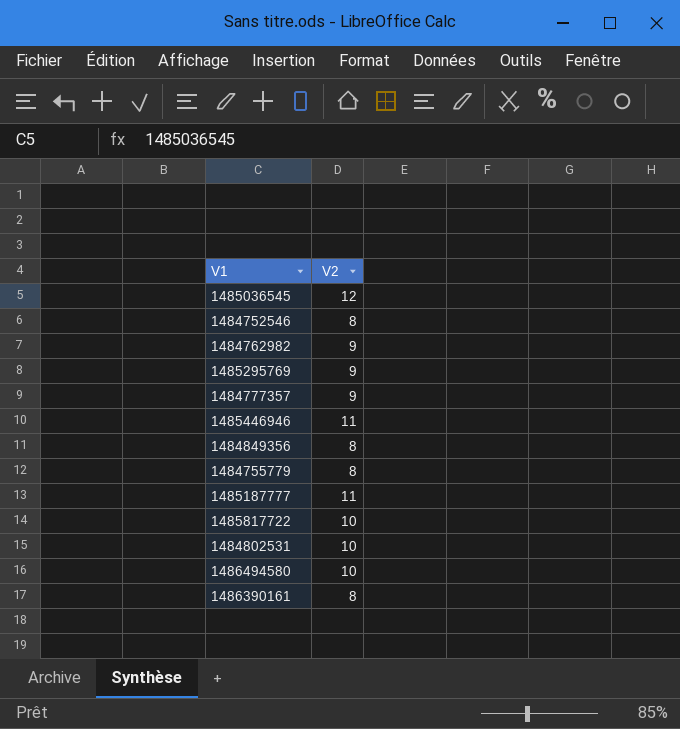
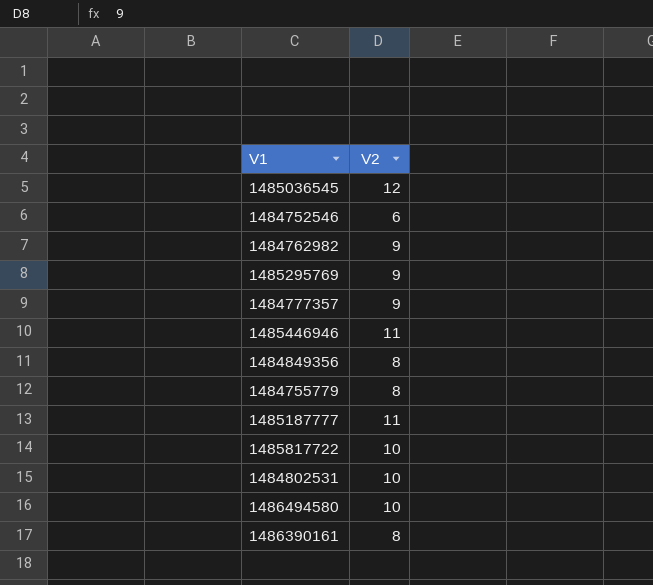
1484752546 | V2: 8 -> 6

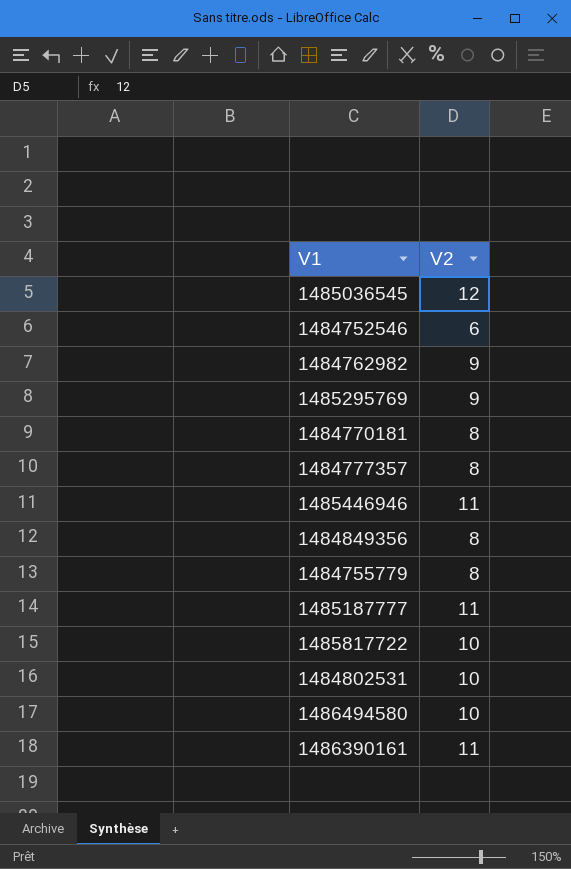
row 1484770181: none -> 8
1484777357 | V2: 9 -> 8
1486390161 | V2: 8 -> 11

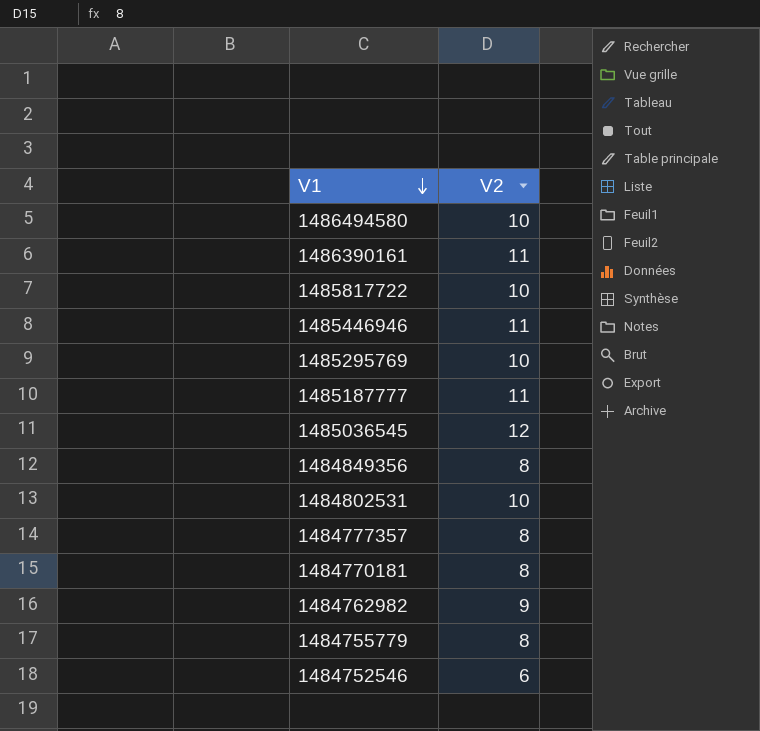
row order: none -> V1 descending
1485295769 | V2: 9 -> 10

